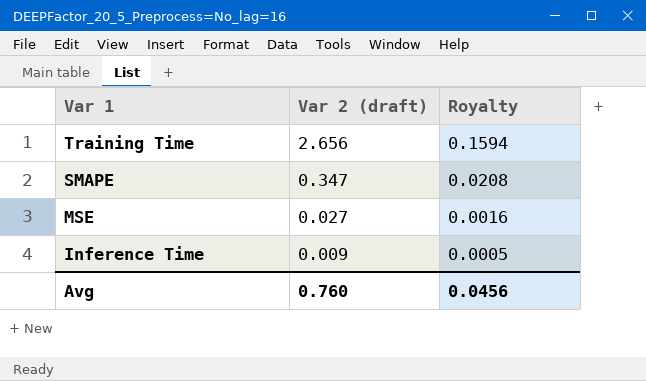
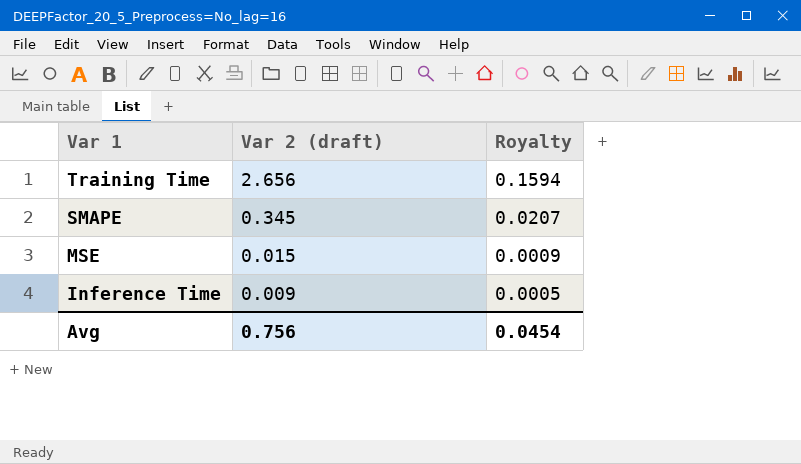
SMAPE | Var 2 (draft): 0.347 -> 0.345
SMAPE | Royalty: 0.0208 -> 0.0207
MSE | Var 2 (draft): 0.027 -> 0.015
MSE | Royalty: 0.0016 -> 0.0009
Avg | Var 2 (draft): 0.760 -> 0.756
Avg | Royalty: 0.0456 -> 0.0454

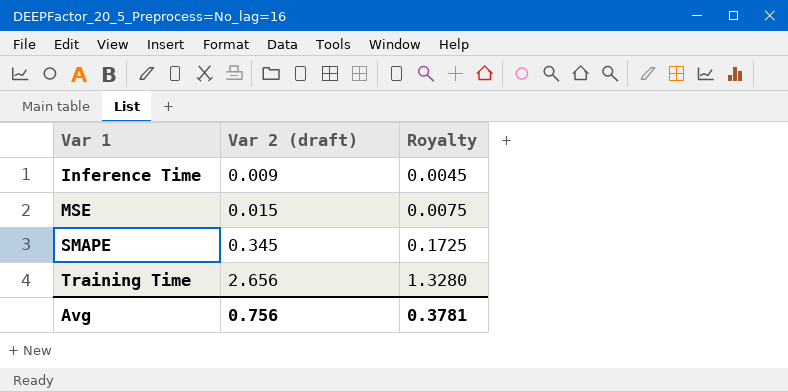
row order: Var 1 descending -> Var 1 ascending
column Royalty | formula: [Var 2 (draft)] * 0.06 -> [Var 2 (draft)] * 0.5
Avg | Royalty: 0.0454 -> 0.3781

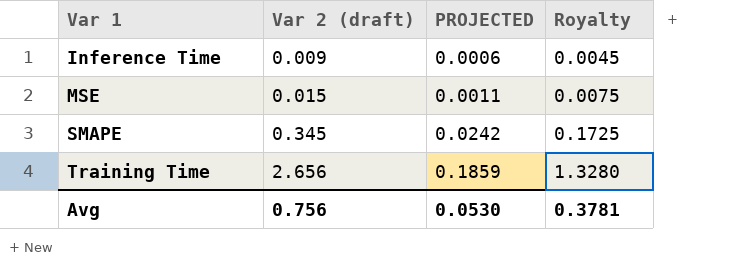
column PROJECTED | formula: none -> [Var 2 (draft)] * 0.07

